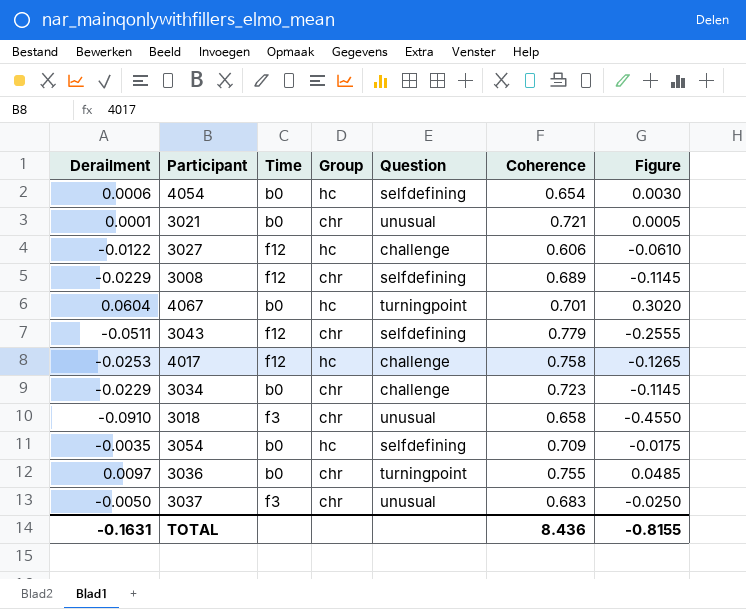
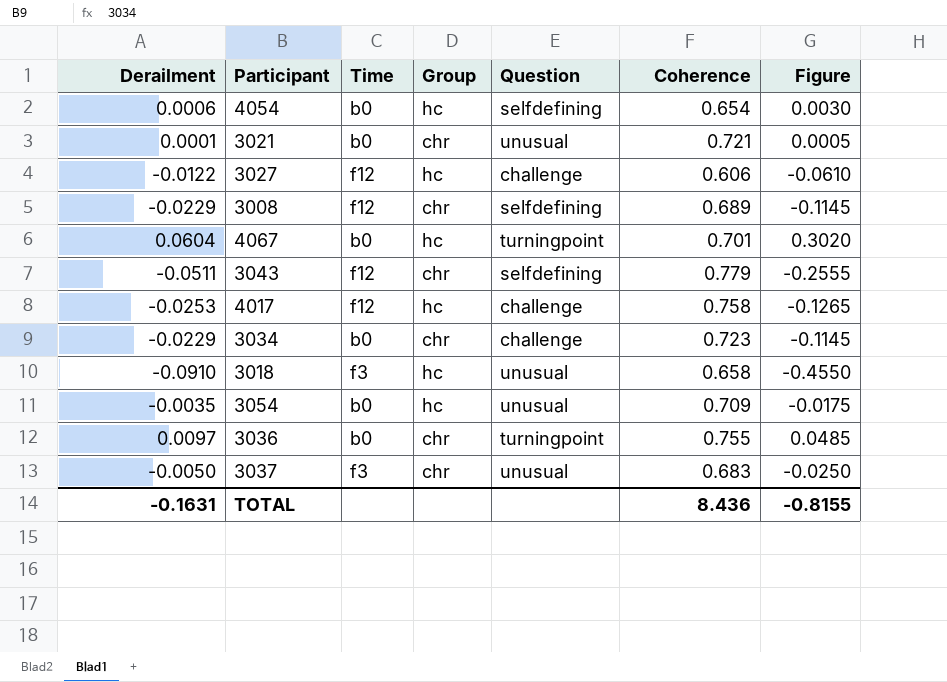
3018 | Group: chr -> hc
3054 | Question: selfdefining -> unusual

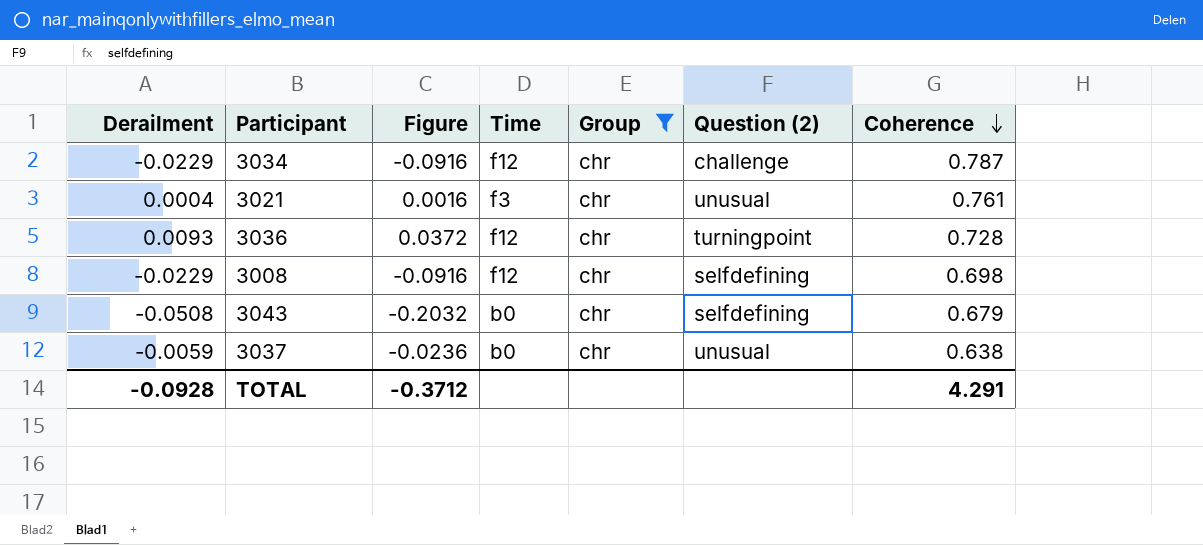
filter: none -> Group = chr
row order: none -> Coherence descending
column Figure | formula: [Derailment] * 5 -> [Derailment] * 4
column Figure | position: 7 -> 3
column name: Question -> Question (2)
3034 | Time: b0 -> f12
3034 | Coherence: 0.723 -> 0.787
3021 | Derailment: 0.0001 -> 0.0004
3021 | Time: b0 -> f3
3021 | Coherence: 0.721 -> 0.761
3036 | Derailment: 0.0097 -> 0.0093
3036 | Time: b0 -> f12
3036 | Coherence: 0.755 -> 0.728
3008 | Coherence: 0.689 -> 0.698
3043 | Derailment: -0.0511 -> -0.0508
3043 | Time: f12 -> b0
3043 | Coherence: 0.779 -> 0.679
3037 | Derailment: -0.0050 -> -0.0059
3037 | Time: f3 -> b0
3037 | Coherence: 0.683 -> 0.638
TOTAL | Derailment: -0.1631 -> -0.0928
TOTAL | Figure: -0.8155 -> -0.3712
TOTAL | Coherence: 8.436 -> 4.291

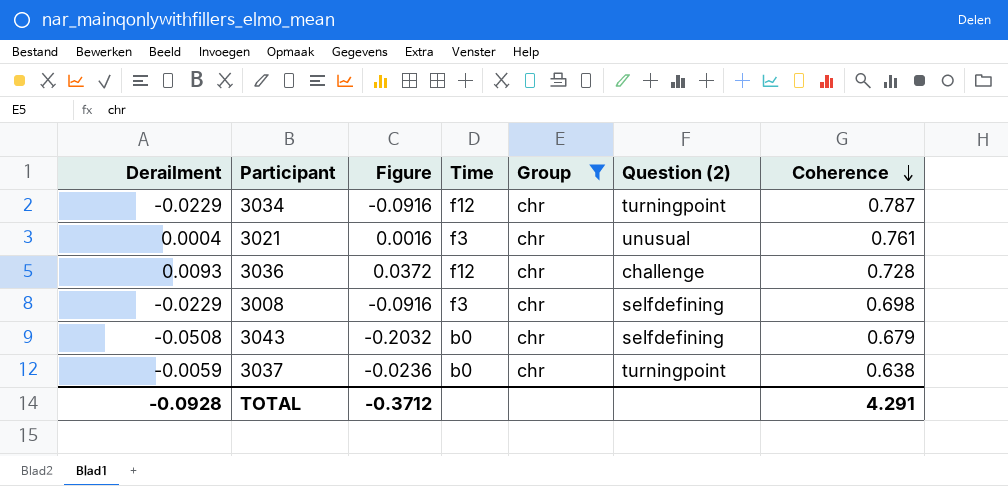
3034 | Question (2): challenge -> turningpoint
3036 | Question (2): turningpoint -> challenge
3008 | Time: f12 -> f3
3037 | Question (2): unusual -> turningpoint

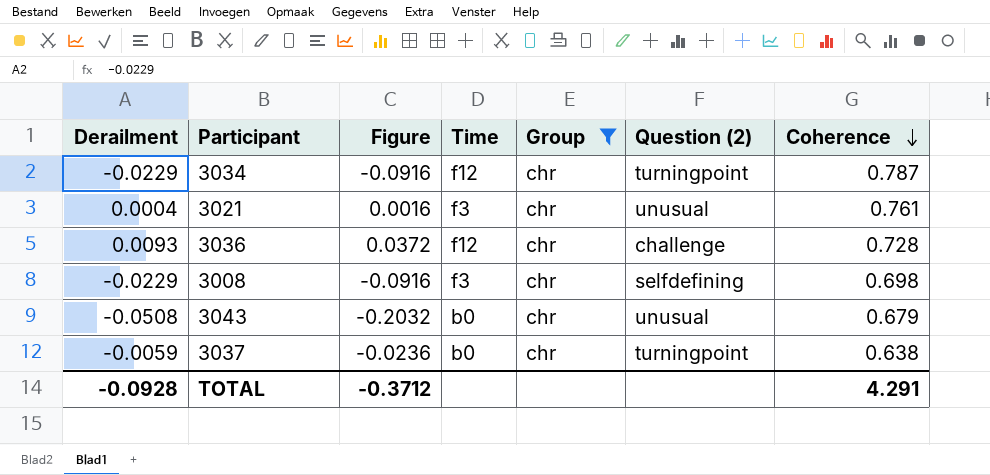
3043 | Question (2): selfdefining -> unusual

